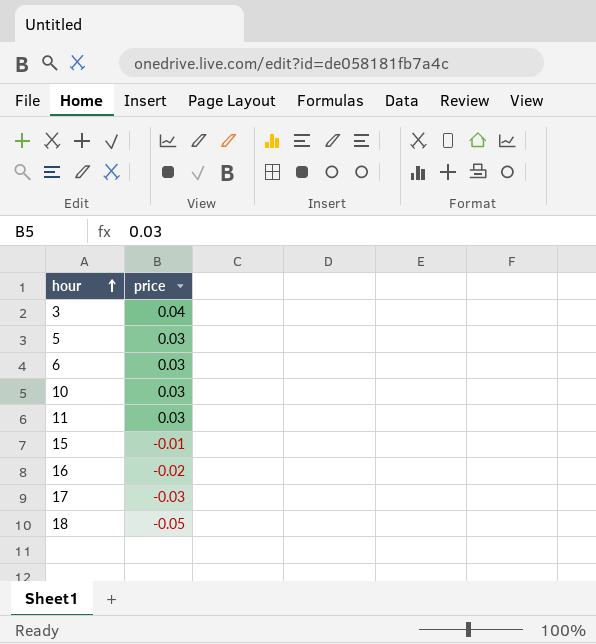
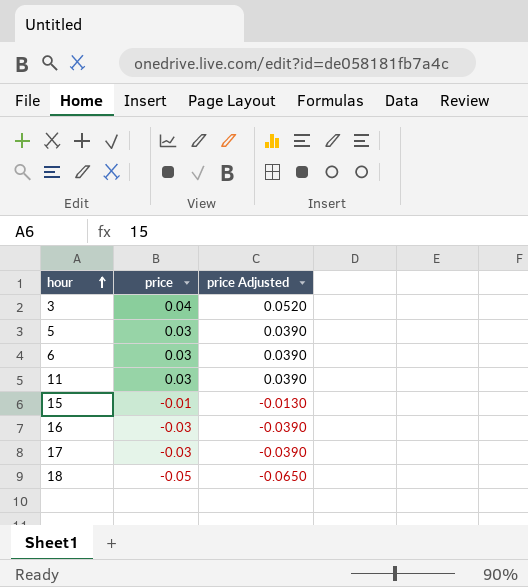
column price Adjusted | formula: none -> [price] * 1.3
row 10: 0.03 -> none
16 | price: -0.02 -> -0.03

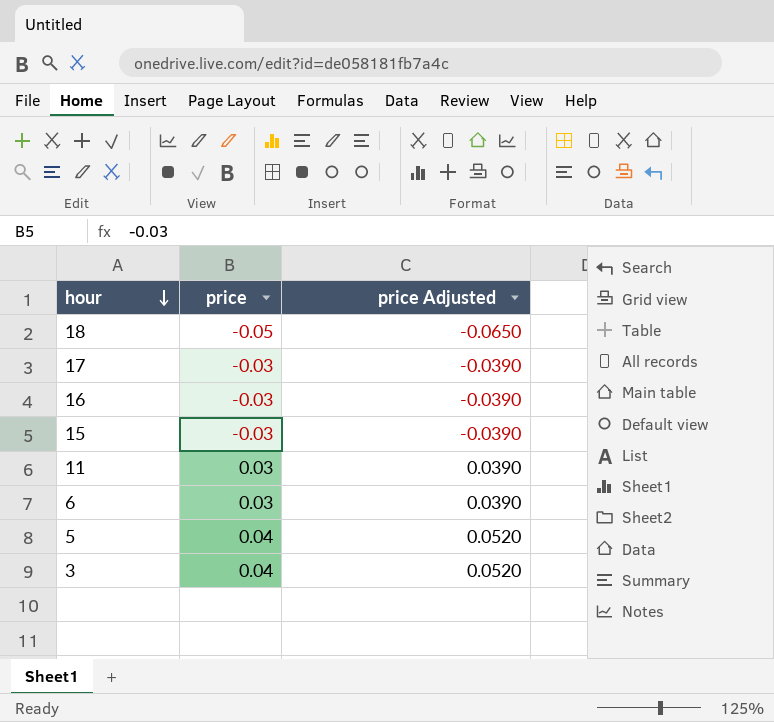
row order: hour ascending -> hour descending
15 | price: -0.01 -> -0.03
15 | price Adjusted: -0.0130 -> -0.0390
5 | price: 0.03 -> 0.04
5 | price Adjusted: 0.0390 -> 0.0520

